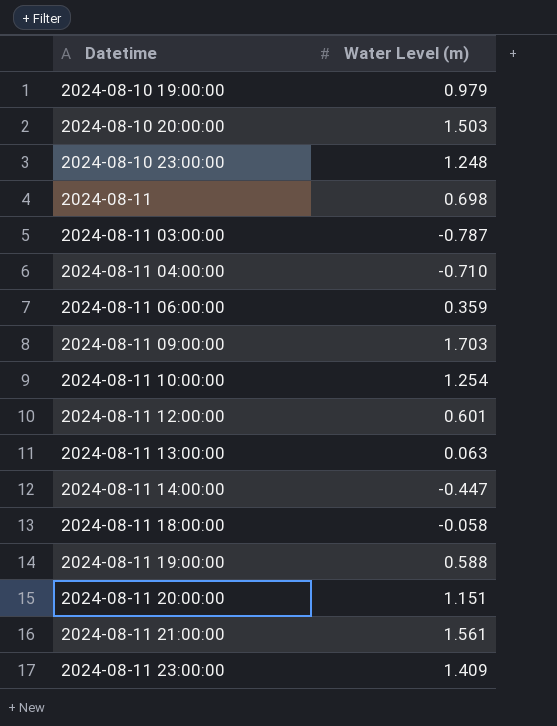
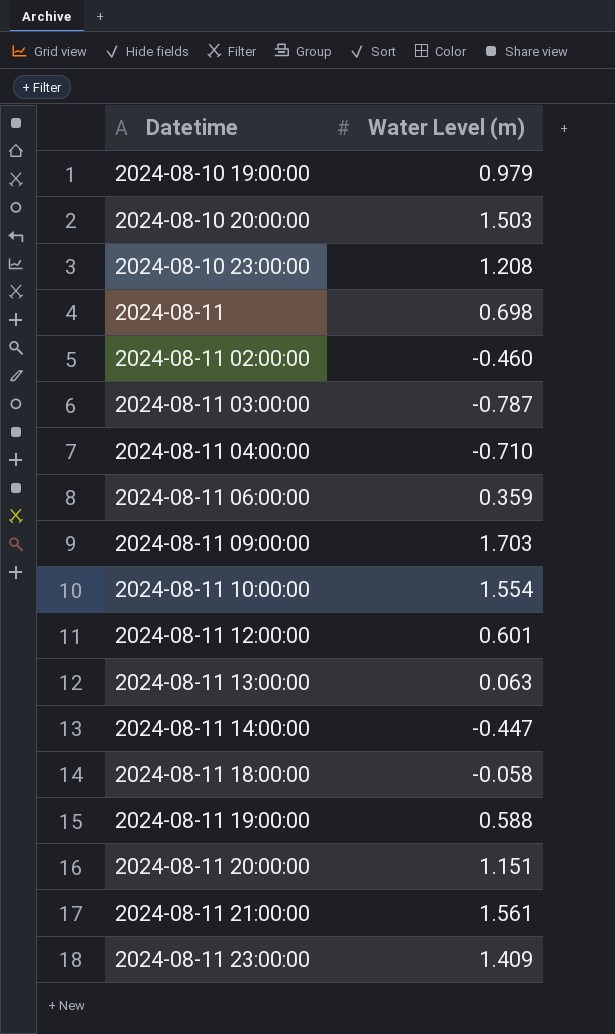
2024-08-10 23:00:00 | Water Level (m): 1.248 -> 1.208
row 2024-08-11 02:00:00: none -> -0.460
2024-08-11 10:00:00 | Water Level (m): 1.254 -> 1.554

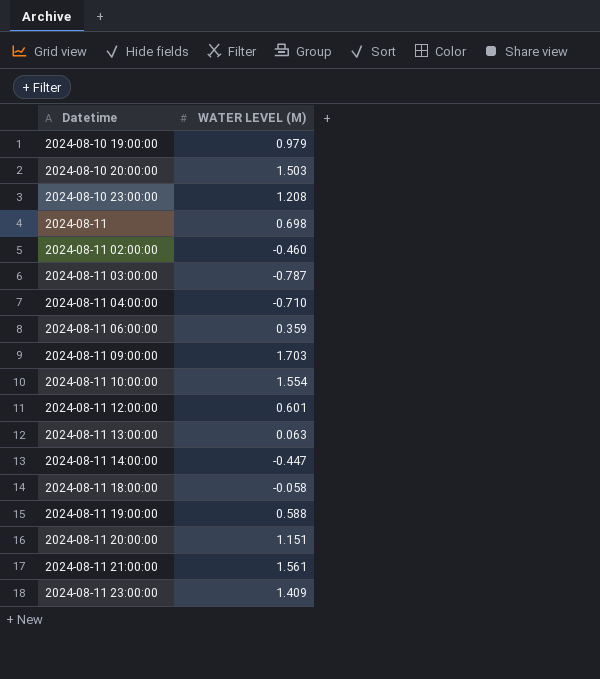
column name: Water Level (m) -> WATER LEVEL (M)

